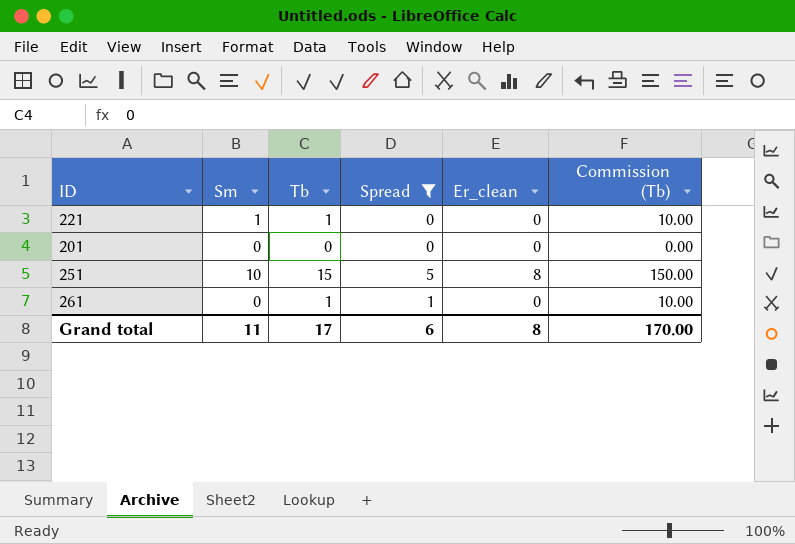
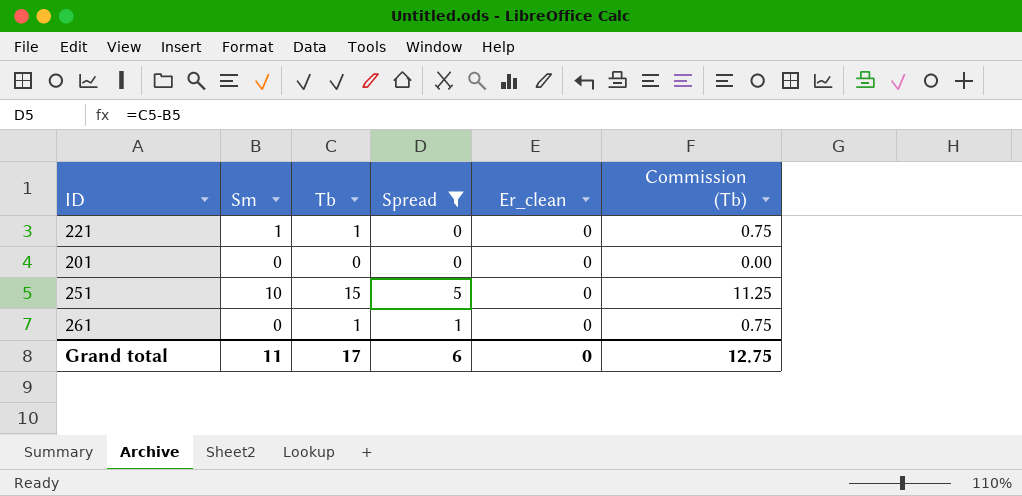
column Commission (Tb) | formula: [Tb] * 10 -> [Tb] * 0.75
251 | Er_clean: 8 -> 0
Grand total | Er_clean: 8 -> 0
Grand total | Commission (Tb): 170.00 -> 12.75

